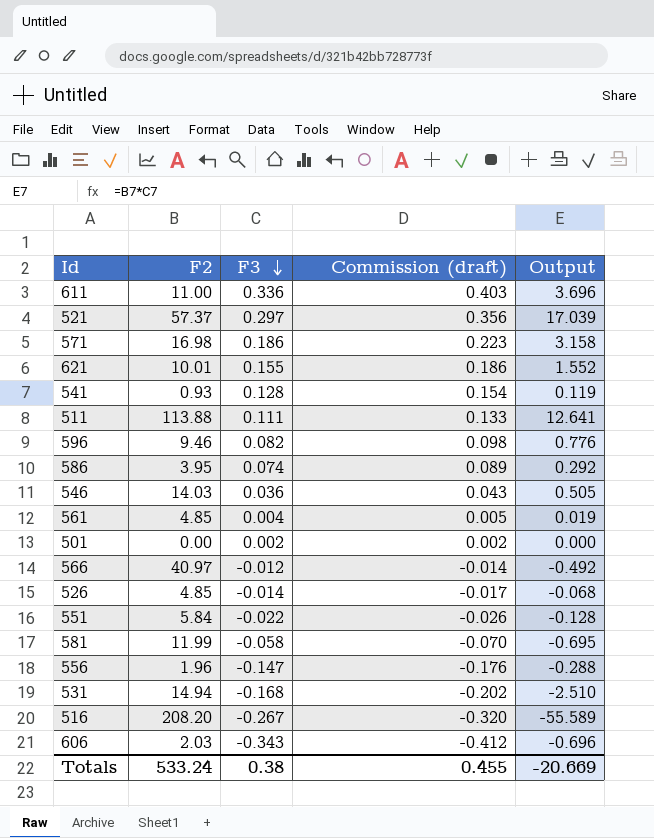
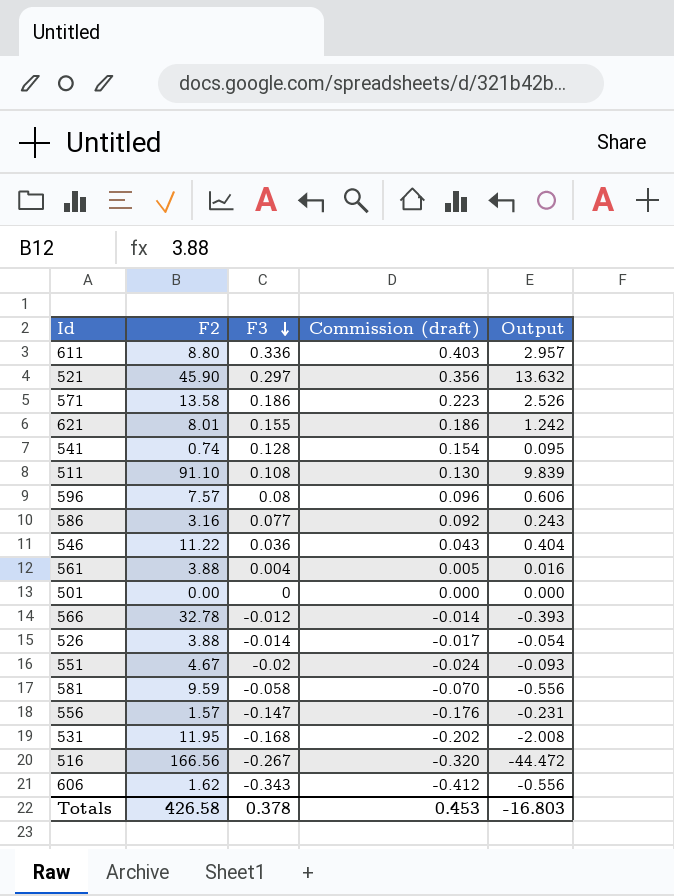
611 | F2: 11.00 -> 8.80
611 | Output: 3.696 -> 2.957
521 | F2: 57.37 -> 45.90
521 | Output: 17.039 -> 13.632
571 | F2: 16.98 -> 13.58
571 | Output: 3.158 -> 2.526
621 | F2: 10.01 -> 8.01
621 | Output: 1.552 -> 1.242
541 | F2: 0.93 -> 0.74
541 | Output: 0.119 -> 0.095
511 | F2: 113.88 -> 91.10
511 | F3: 0.111 -> 0.108
511 | Commission (draft): 0.133 -> 0.130
511 | Output: 12.641 -> 9.839
596 | F2: 9.46 -> 7.57
596 | F3: 0.082 -> 0.08
596 | Commission (draft): 0.098 -> 0.096
596 | Output: 0.776 -> 0.606
586 | F2: 3.95 -> 3.16
586 | F3: 0.074 -> 0.077
586 | Commission (draft): 0.089 -> 0.092
586 | Output: 0.292 -> 0.243
546 | F2: 14.03 -> 11.22
546 | Output: 0.505 -> 0.404
561 | F2: 4.85 -> 3.88
561 | Output: 0.019 -> 0.016
501 | F3: 0.002 -> 0
501 | Commission (draft): 0.002 -> 0.000
566 | F2: 40.97 -> 32.78
566 | Output: -0.492 -> -0.393
526 | F2: 4.85 -> 3.88
526 | Output: -0.068 -> -0.054
551 | F2: 5.84 -> 4.67
551 | F3: -0.022 -> -0.02
551 | Commission (draft): -0.026 -> -0.024
551 | Output: -0.128 -> -0.093
581 | F2: 11.99 -> 9.59
581 | Output: -0.695 -> -0.556
556 | F2: 1.96 -> 1.57
556 | Output: -0.288 -> -0.231
531 | F2: 14.94 -> 11.95
531 | Output: -2.510 -> -2.008
516 | F2: 208.20 -> 166.56
516 | Output: -55.589 -> -44.472
606 | F2: 2.03 -> 1.62
606 | Output: -0.696 -> -0.556
Totals | F2: 533.24 -> 426.58
Totals | F3: 0.38 -> 0.378
Totals | Commission (draft): 0.455 -> 0.453
Totals | Output: -20.669 -> -16.803

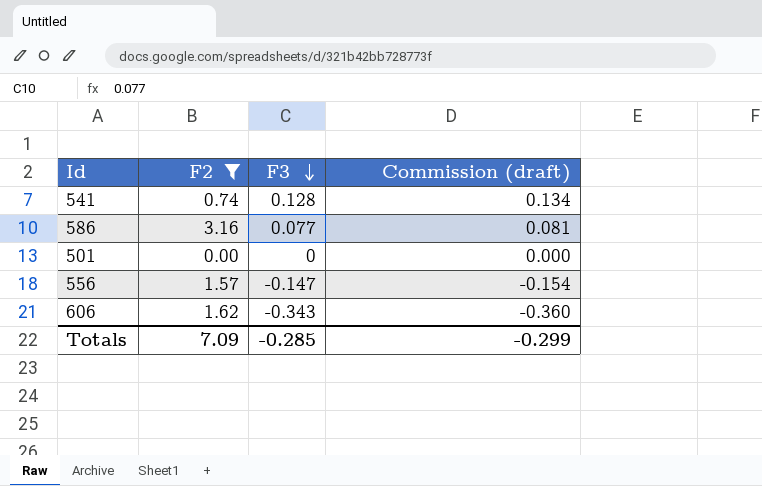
filter: none -> F2 <= 3.16
column Output | formula: [F2] * [F3] -> none
column Commission (draft) | formula: [F3] * 1.2 -> [F3] * 1.05
Totals | F2: 426.58 -> 7.09
Totals | F3: 0.378 -> -0.285
Totals | Commission (draft): 0.453 -> -0.299

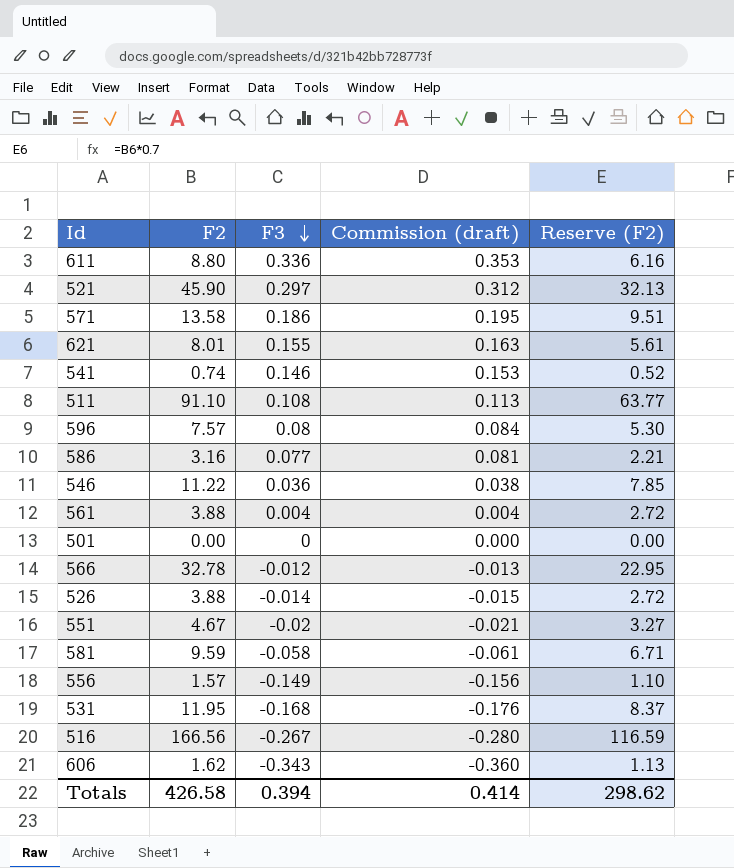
filter: F2 <= 3.16 -> none
column Reserve (F2) | formula: none -> [F2] * 0.7
541 | F3: 0.128 -> 0.146
541 | Commission (draft): 0.134 -> 0.153
556 | F3: -0.147 -> -0.149
556 | Commission (draft): -0.154 -> -0.156
Totals | F2: 7.09 -> 426.58
Totals | F3: -0.285 -> 0.394
Totals | Commission (draft): -0.299 -> 0.414

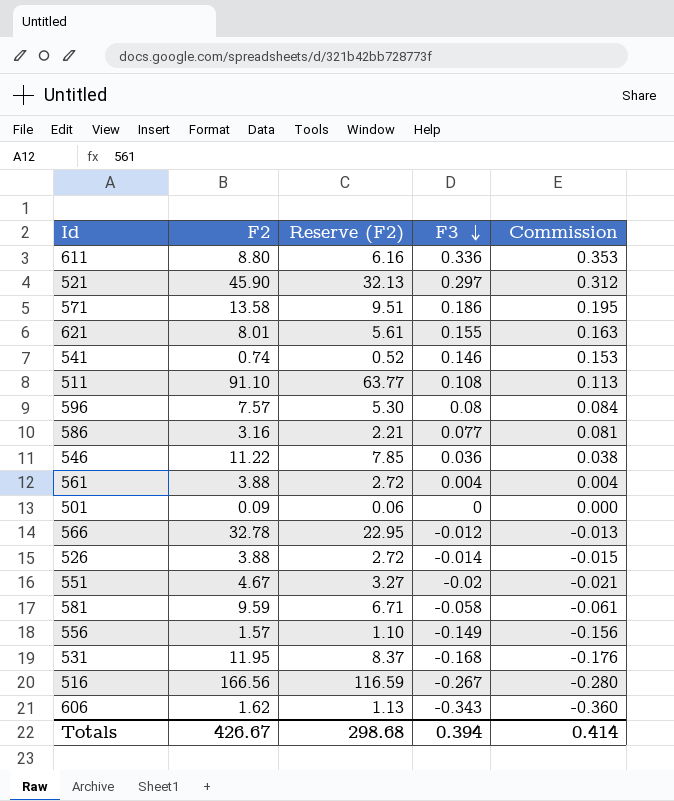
column Reserve (F2) | position: 5 -> 3
column name: Commission (draft) -> Commission
501 | F2: 0.00 -> 0.09
501 | Reserve (F2): 0.00 -> 0.06
Totals | F2: 426.58 -> 426.67
Totals | Reserve (F2): 298.62 -> 298.68

